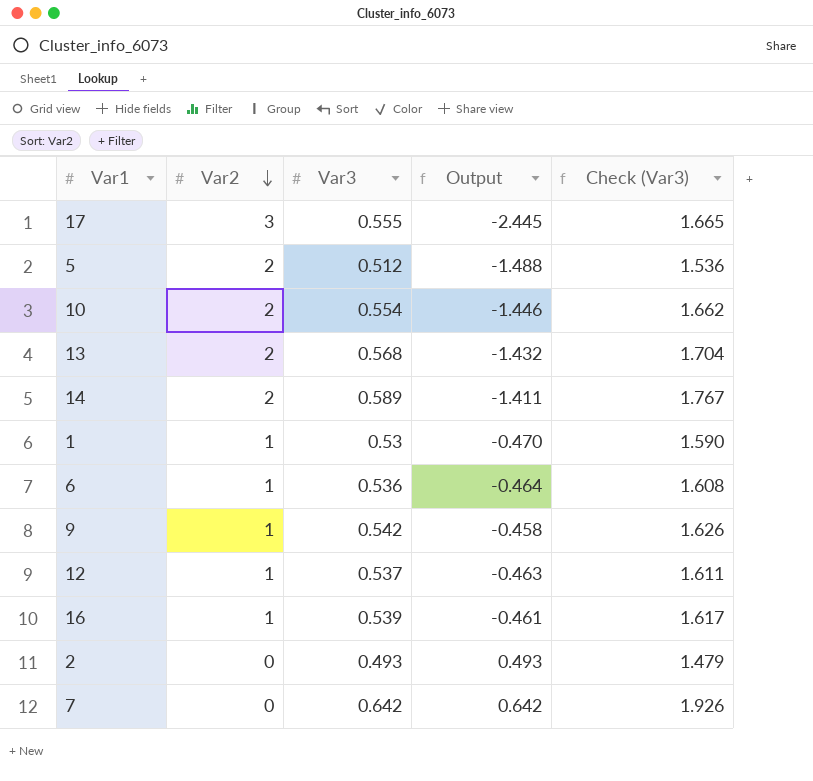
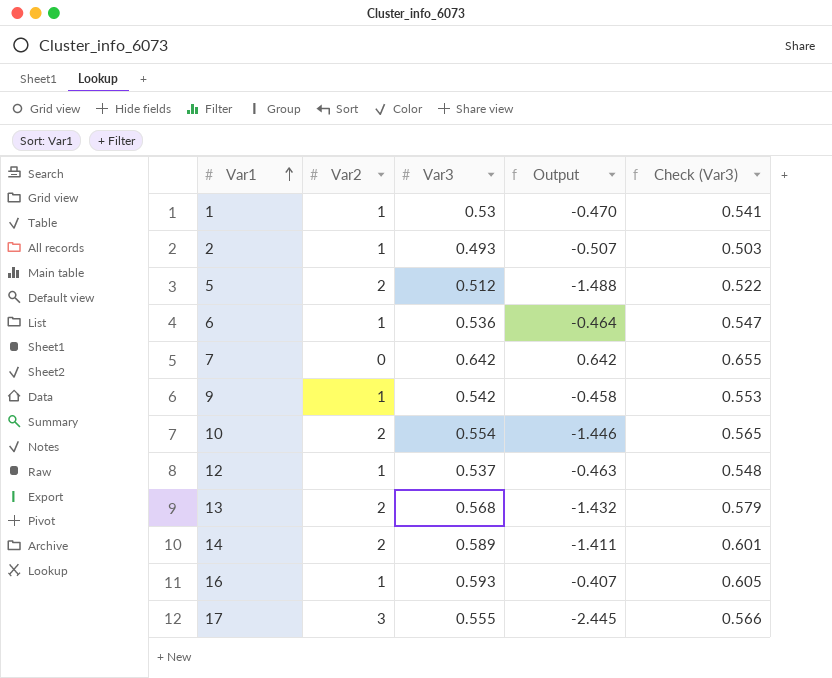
row order: Var2 descending -> Var1 ascending
column Check (Var3) | formula: [Var3] * 3 -> [Var3] * 1.02
2 | Var2: 0 -> 1
2 | Output: 0.493 -> -0.507
16 | Var3: 0.539 -> 0.593
16 | Output: -0.461 -> -0.407

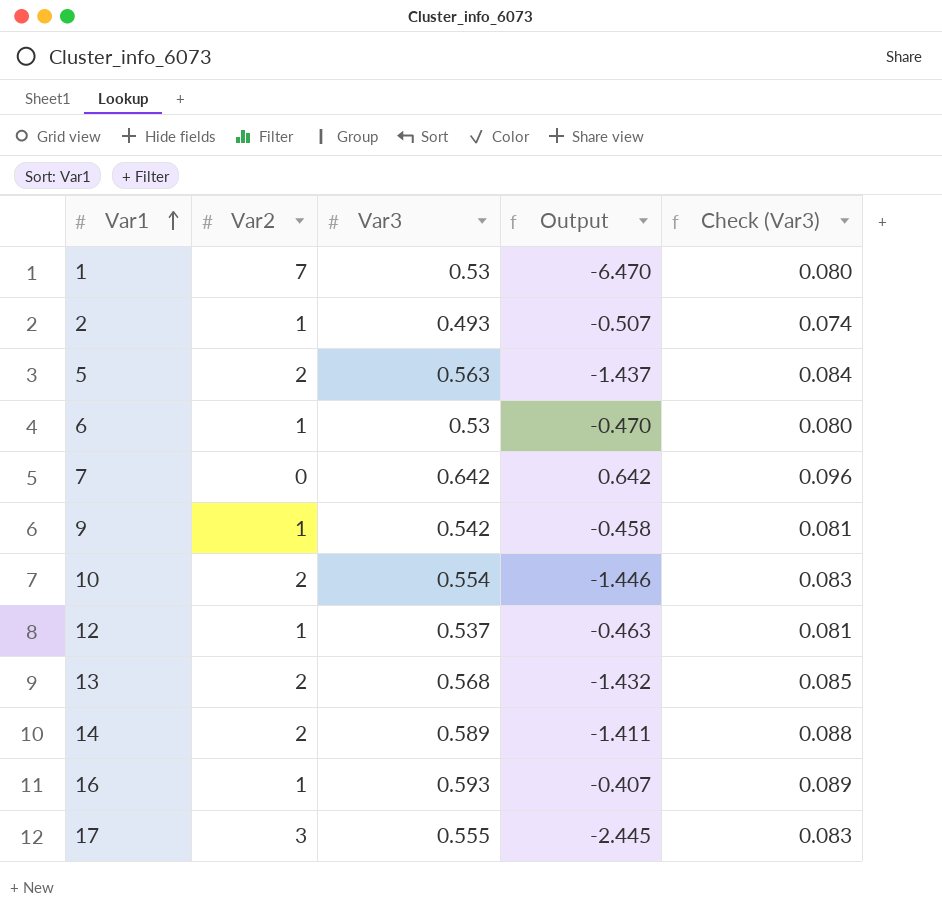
column Check (Var3) | formula: [Var3] * 1.02 -> [Var3] * 0.15
1 | Var2: 1 -> 7
1 | Output: -0.470 -> -6.470
5 | Var3: 0.512 -> 0.563
5 | Output: -1.488 -> -1.437
6 | Var3: 0.536 -> 0.53
6 | Output: -0.464 -> -0.470

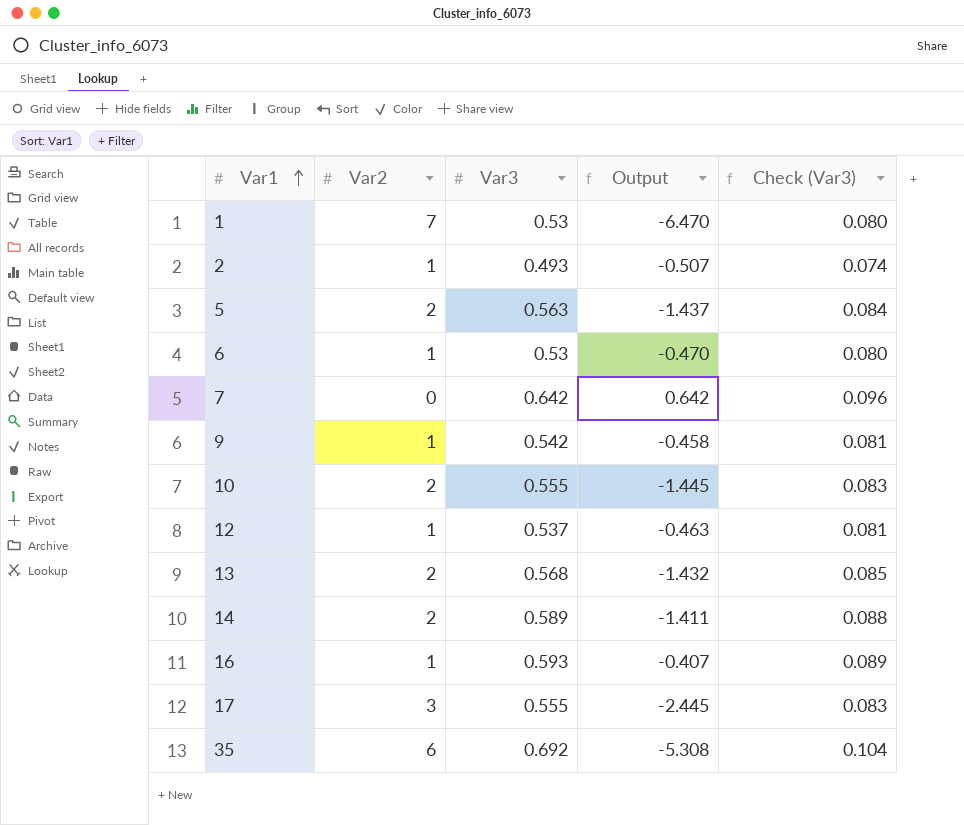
10 | Var3: 0.554 -> 0.555
10 | Output: -1.446 -> -1.445
row 35: none -> 6 | 0.692 | -5.308 | 0.104

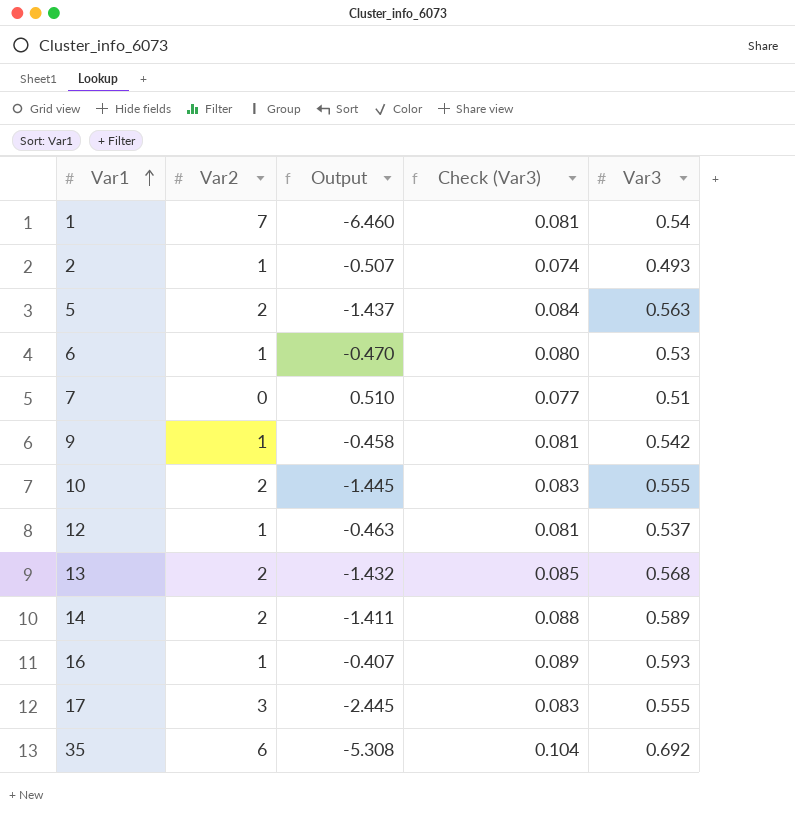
column Var3 | position: 3 -> 5
1 | Output: -6.470 -> -6.460
1 | Check (Var3): 0.080 -> 0.081
1 | Var3: 0.53 -> 0.54
7 | Output: 0.642 -> 0.510
7 | Check (Var3): 0.096 -> 0.077
7 | Var3: 0.642 -> 0.51

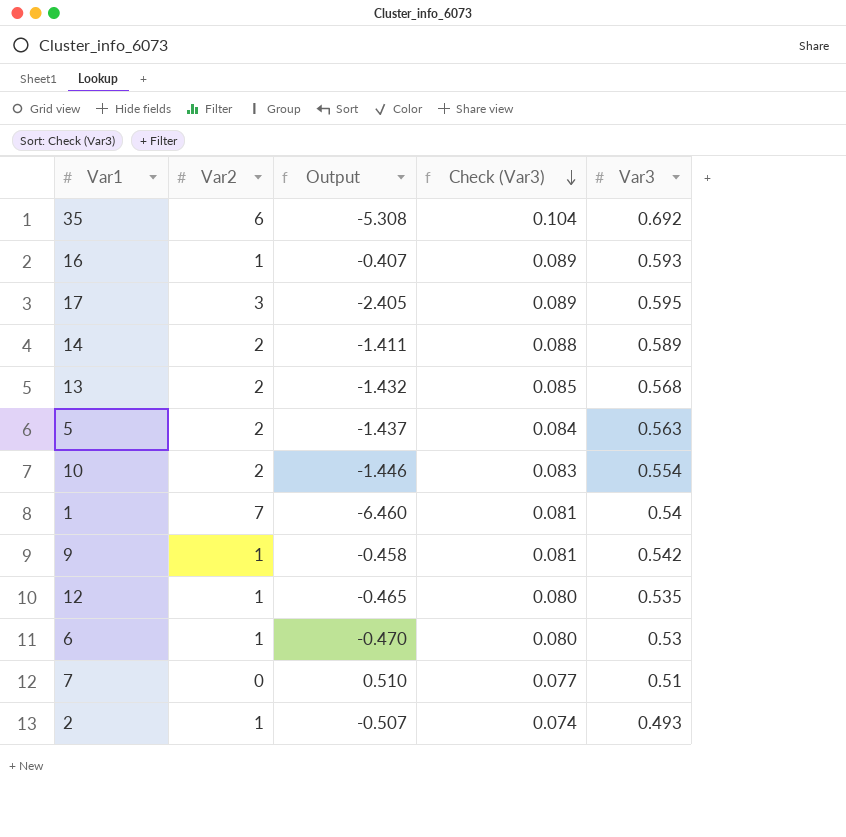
row order: Var1 ascending -> Check (Var3) descending
17 | Output: -2.445 -> -2.405
17 | Check (Var3): 0.083 -> 0.089
17 | Var3: 0.555 -> 0.595
10 | Output: -1.445 -> -1.446
10 | Var3: 0.555 -> 0.554
12 | Output: -0.463 -> -0.465
12 | Check (Var3): 0.081 -> 0.080
12 | Var3: 0.537 -> 0.535

